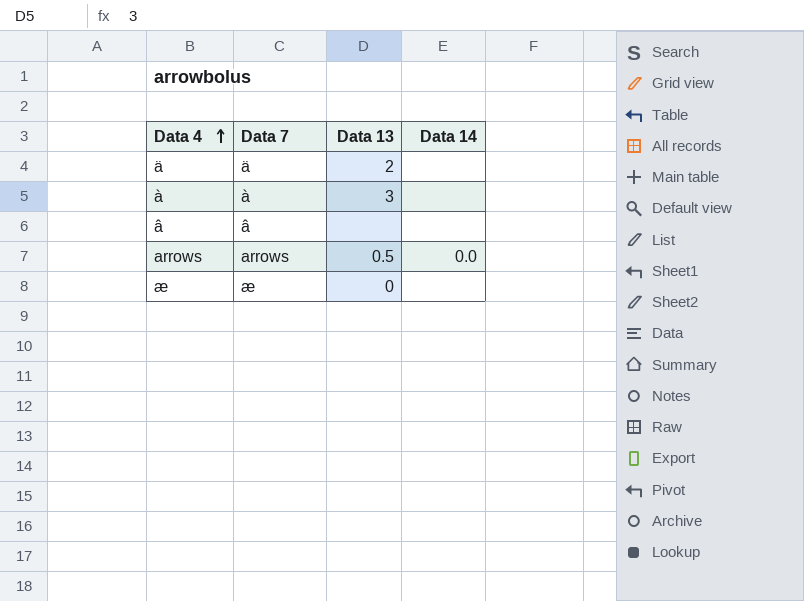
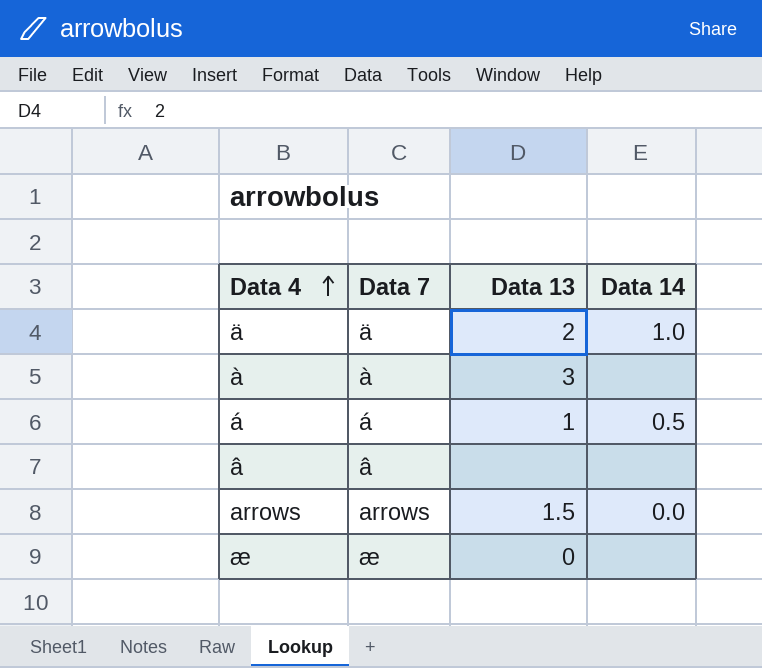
ä | Data 14: none -> 1.0
row á: none -> á | 1 | 0.5
arrows | Data 13: 0.5 -> 1.5

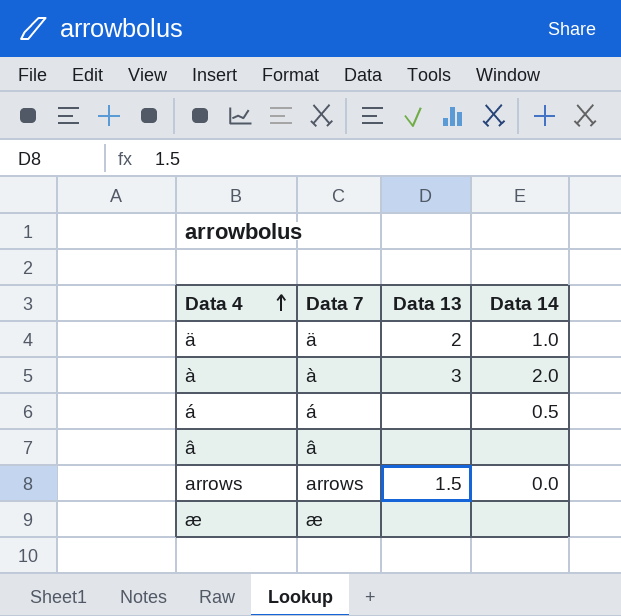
à | Data 14: none -> 2.0
á | Data 13: 1 -> none
æ | Data 13: 0 -> none

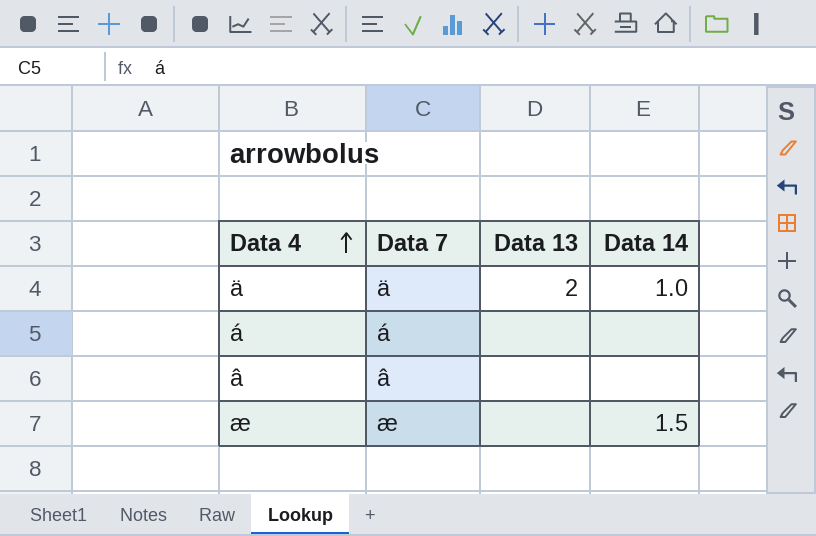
row à: à | 3 | 2.0 -> none
row arrows: arrows | 1.5 | 0.0 -> none
á | Data 14: 0.5 -> none
æ | Data 14: none -> 1.5

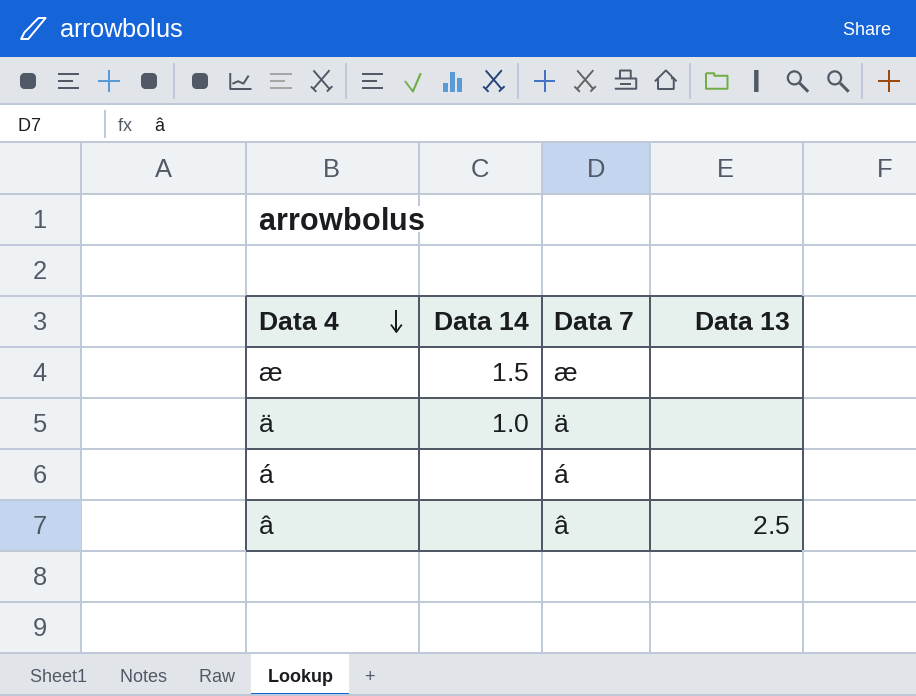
row order: Data 4 ascending -> Data 4 descending
column Data 14 | position: 4 -> 2
ä | Data 13: 2 -> none
â | Data 13: none -> 2.5

